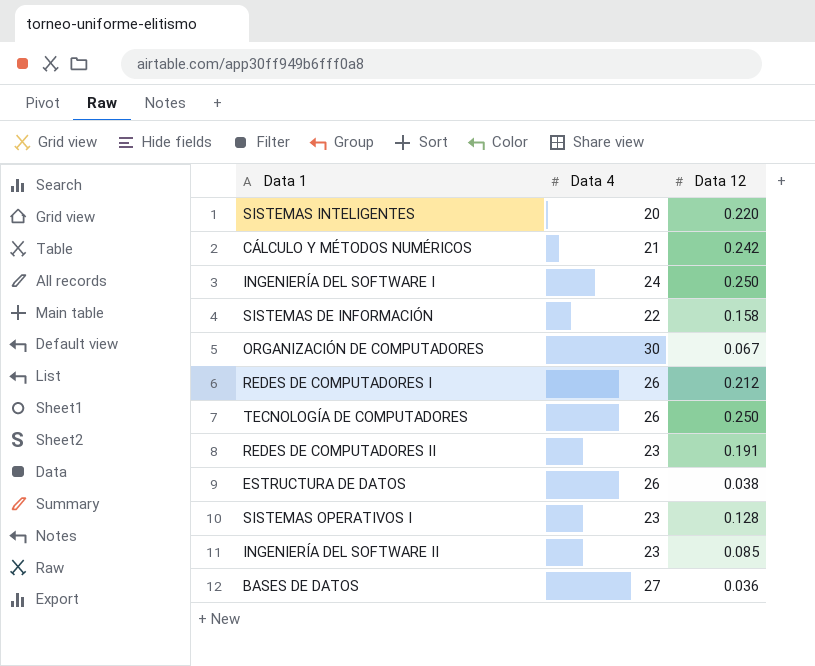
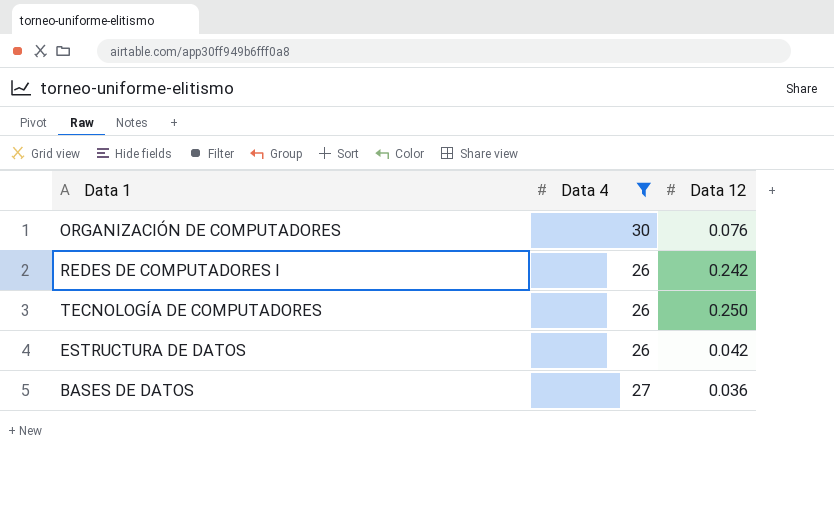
filter: none -> Data 4 >= 26
ORGANIZACIÓN DE COMPUTADORES | Data 12: 0.067 -> 0.076
REDES DE COMPUTADORES I | Data 12: 0.212 -> 0.242
ESTRUCTURA DE DATOS | Data 12: 0.038 -> 0.042

